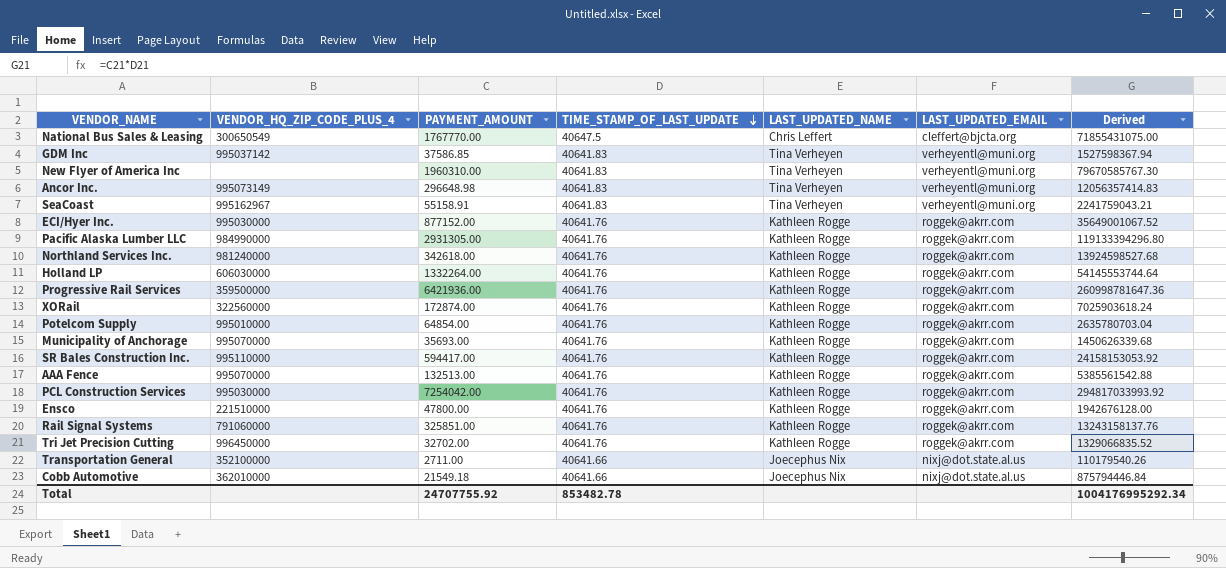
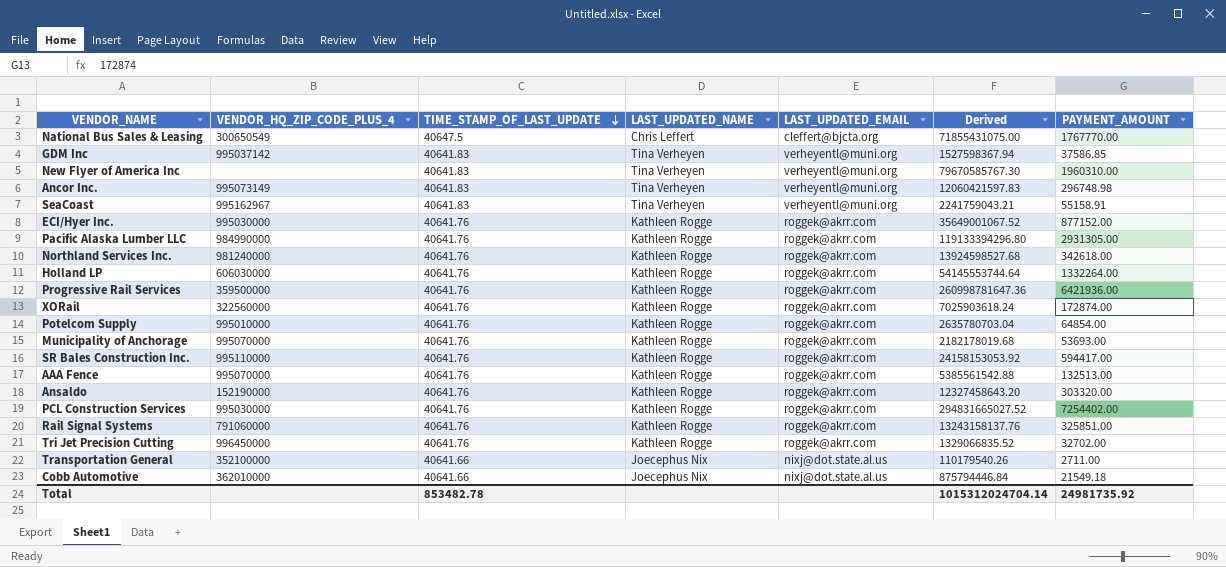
column PAYMENT_AMOUNT | position: 3 -> 7
row Ensco: 221510000 | 47800.00 | 40641.76 | Kathleen Rogge | roggek@akrr.com | 1942676128.00 -> none
Ancor Inc. | Derived: 12056357414.83 -> 12060421597.83
Ancor Inc. | PAYMENT_AMOUNT: 296648.98 -> 296748.98
Municipality of Anchorage | Derived: 1450626339.68 -> 2182178019.68
Municipality of Anchorage | PAYMENT_AMOUNT: 35693.00 -> 53693.00
row Ansaldo: none -> 152190000 | 40641.76 | Kathleen Rogge | roggek@akrr.com | 12327458643.20 | 303320.00
PCL Construction Services | Derived: 294817033993.92 -> 294831665027.52
PCL Construction Services | PAYMENT_AMOUNT: 7254042.00 -> 7254402.00
Total | Derived: 1004176995292.34 -> 1015312024704.14
Total | PAYMENT_AMOUNT: 24707755.92 -> 24981735.92

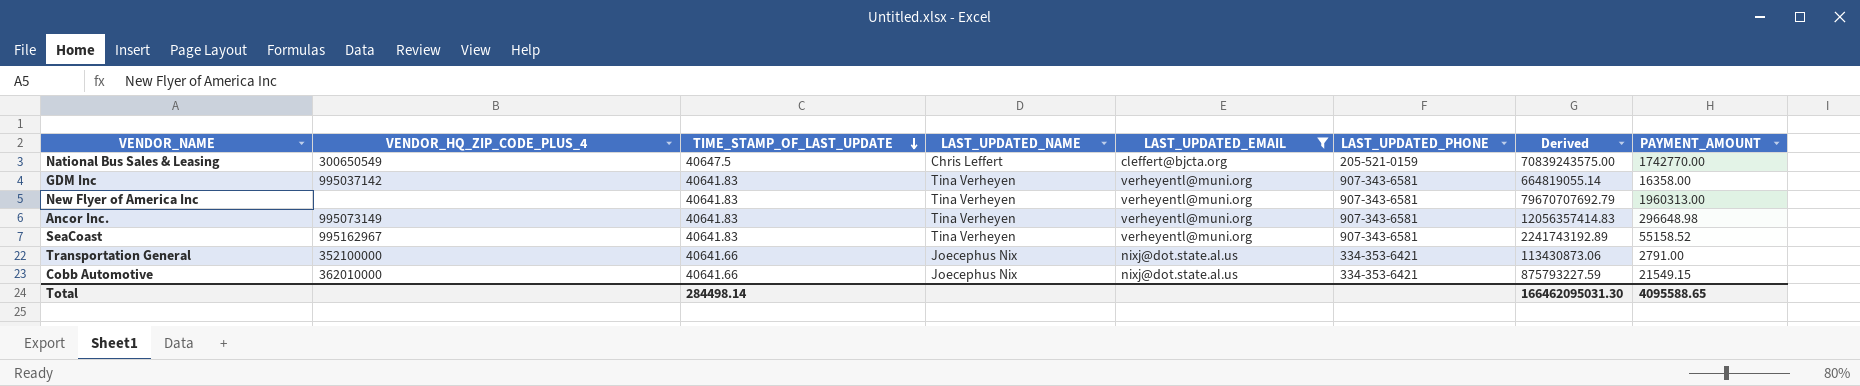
filter: none -> LAST_UPDATED_EMAIL != roggek@akrr.com
column LAST_UPDATED_PHONE | position: none -> 6
National Bus Sales & Leasing | Derived: 71855431075.00 -> 70839243575.00
National Bus Sales & Leasing | PAYMENT_AMOUNT: 1767770.00 -> 1742770.00
GDM Inc | Derived: 1527598367.94 -> 664819055.14
GDM Inc | PAYMENT_AMOUNT: 37586.85 -> 16358.00
New Flyer of America Inc | Derived: 79670585767.30 -> 79670707692.79
New Flyer of America Inc | PAYMENT_AMOUNT: 1960310.00 -> 1960313.00
Ancor Inc. | Derived: 12060421597.83 -> 12056357414.83
Ancor Inc. | PAYMENT_AMOUNT: 296748.98 -> 296648.98
SeaCoast | Derived: 2241759043.21 -> 2241743192.89
SeaCoast | PAYMENT_AMOUNT: 55158.91 -> 55158.52
Transportation General | Derived: 110179540.26 -> 113430873.06
Transportation General | PAYMENT_AMOUNT: 2711.00 -> 2791.00
Cobb Automotive | Derived: 875794446.84 -> 875793227.59
Cobb Automotive | PAYMENT_AMOUNT: 21549.18 -> 21549.15
Total | TIME_STAMP_OF_LAST_UPDATE: 853482.78 -> 284498.14
Total | Derived: 1015312024704.14 -> 166462095031.30
Total | PAYMENT_AMOUNT: 24981735.92 -> 4095588.65

